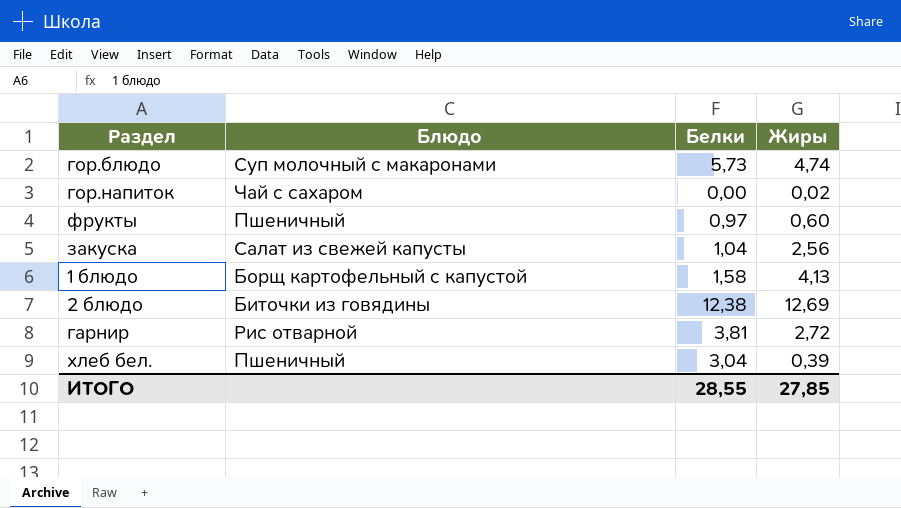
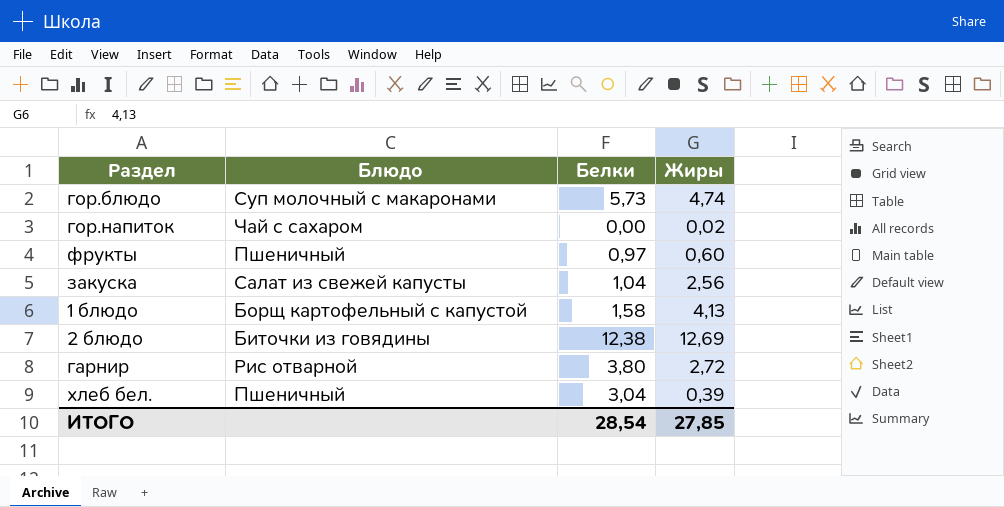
гарнир | Белки: 3,81 -> 3,80
ИТОГО | Белки: 28,55 -> 28,54

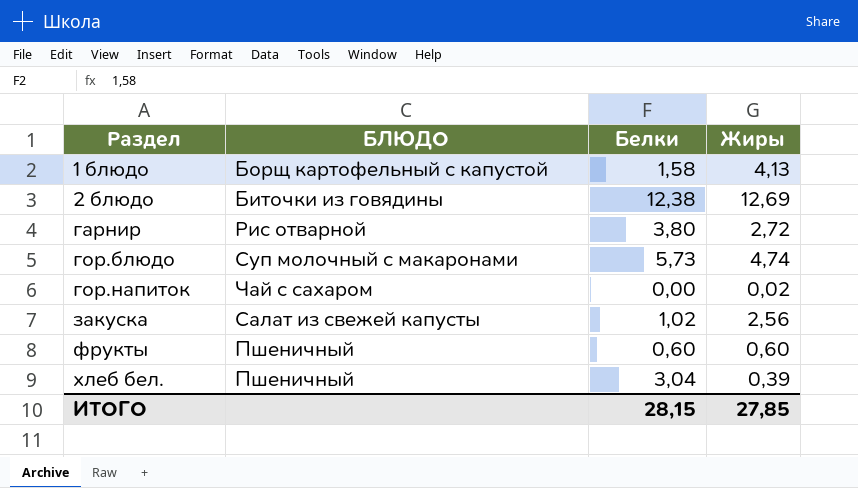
row order: none -> Раздел ascending
column name: Блюдо -> БЛЮДО
закуска | Белки: 1,04 -> 1,02
фрукты | Белки: 0,97 -> 0,60
ИТОГО | Белки: 28,54 -> 28,15

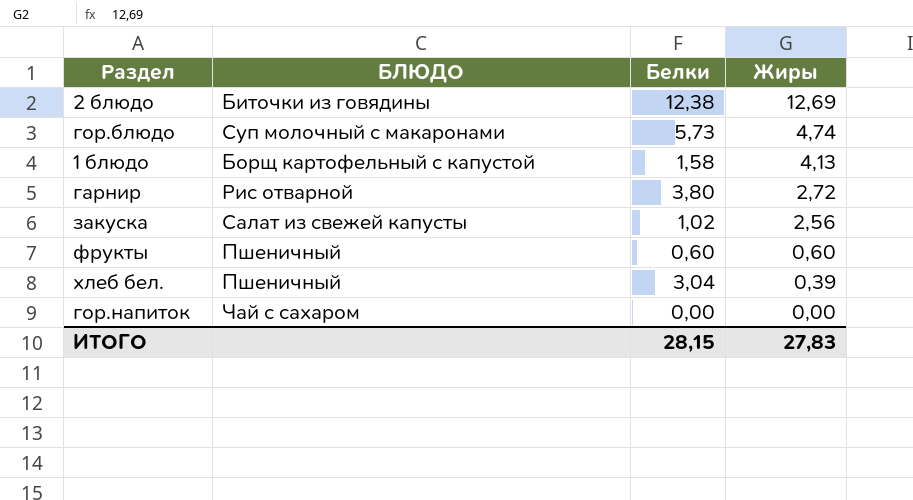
row order: Раздел ascending -> Жиры descending
гор.напиток | Жиры: 0,02 -> 0,00
ИТОГО | Жиры: 27,85 -> 27,83

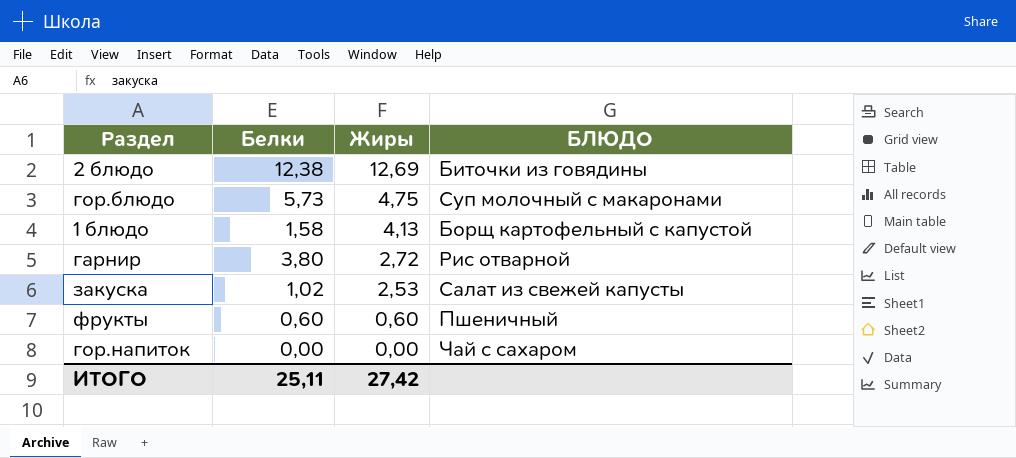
column БЛЮДО | position: 2 -> 4
row хлеб бел.: Пшеничный | 3,04 | 0,39 -> none
гор.блюдо | Жиры: 4,74 -> 4,75
закуска | Жиры: 2,56 -> 2,53
ИТОГО | Белки: 28,15 -> 25,11
ИТОГО | Жиры: 27,83 -> 27,42

